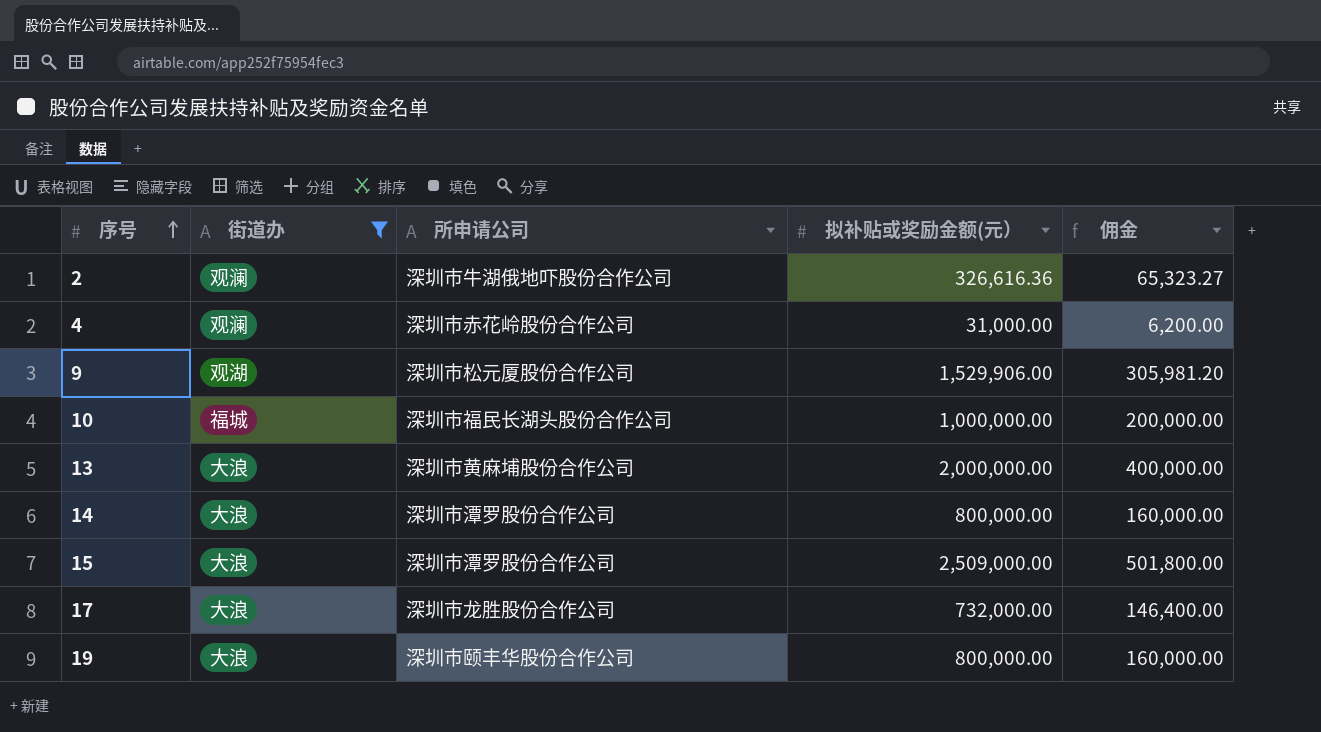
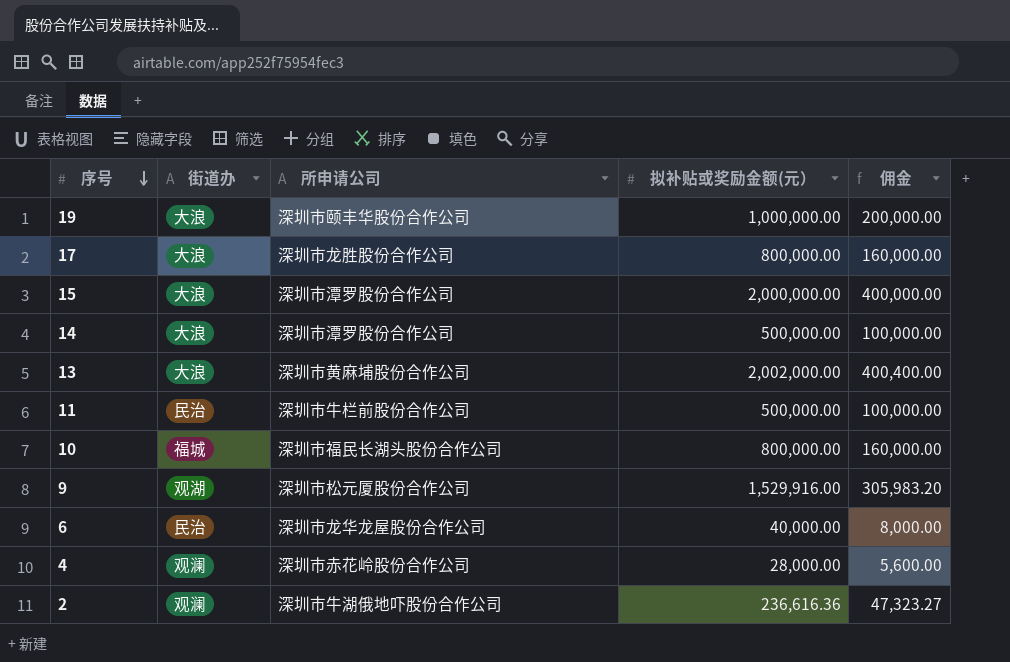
filter: 街道办 != 民治 -> none
row order: 序号 ascending -> 序号 descending
19 | 拟补贴或奖励金额(元）: 800,000.00 -> 1,000,000.00
19 | 佣金: 160,000.00 -> 200,000.00
17 | 拟补贴或奖励金额(元）: 732,000.00 -> 800,000.00
17 | 佣金: 146,400.00 -> 160,000.00
15 | 拟补贴或奖励金额(元）: 2,509,000.00 -> 2,000,000.00
15 | 佣金: 501,800.00 -> 400,000.00
14 | 拟补贴或奖励金额(元）: 800,000.00 -> 500,000.00
14 | 佣金: 160,000.00 -> 100,000.00
13 | 拟补贴或奖励金额(元）: 2,000,000.00 -> 2,002,000.00
13 | 佣金: 400,000.00 -> 400,400.00
10 | 拟补贴或奖励金额(元）: 1,000,000.00 -> 800,000.00
10 | 佣金: 200,000.00 -> 160,000.00
9 | 拟补贴或奖励金额(元）: 1,529,906.00 -> 1,529,916.00
9 | 佣金: 305,981.20 -> 305,983.20
4 | 拟补贴或奖励金额(元）: 31,000.00 -> 28,000.00
4 | 佣金: 6,200.00 -> 5,600.00
2 | 拟补贴或奖励金额(元）: 326,616.36 -> 236,616.36
2 | 佣金: 65,323.27 -> 47,323.27

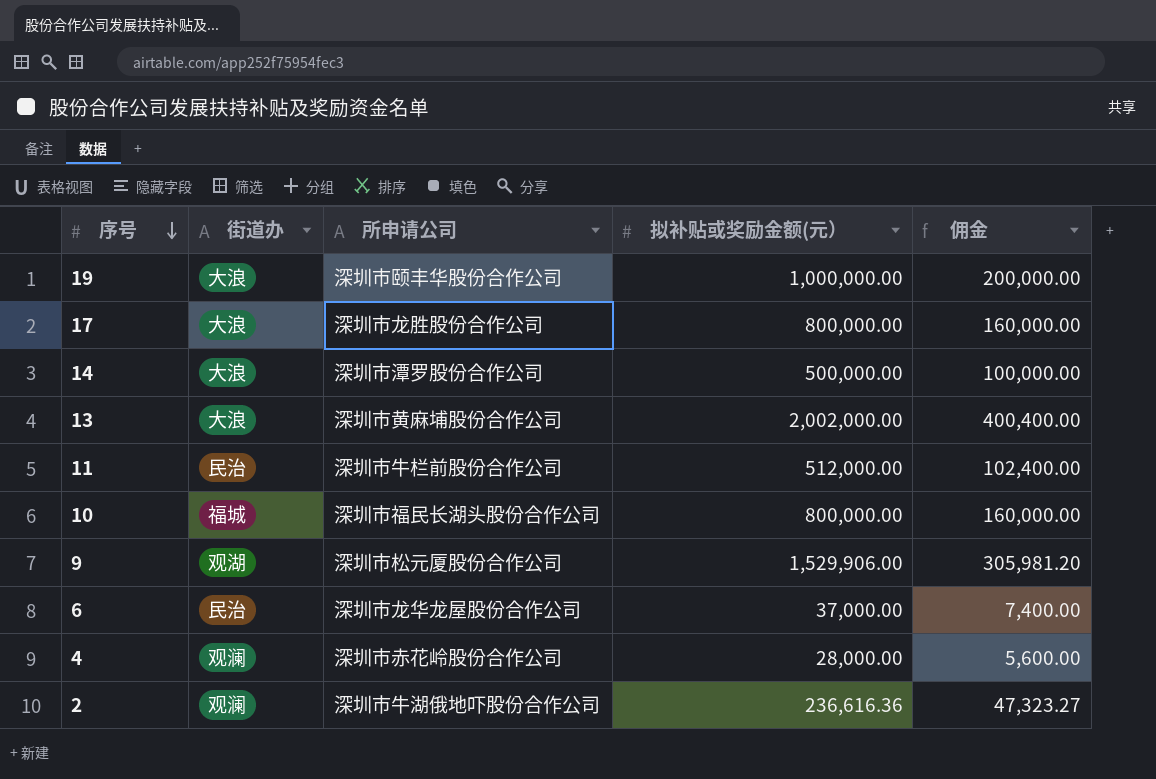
row 15: 大浪 | 深圳市潭罗股份合作公司 | 2,000,000.00 | 400,000.00 -> none
11 | 拟补贴或奖励金额(元）: 500,000.00 -> 512,000.00
11 | 佣金: 100,000.00 -> 102,400.00
9 | 拟补贴或奖励金额(元）: 1,529,916.00 -> 1,529,906.00
9 | 佣金: 305,983.20 -> 305,981.20
6 | 拟补贴或奖励金额(元）: 40,000.00 -> 37,000.00
6 | 佣金: 8,000.00 -> 7,400.00

